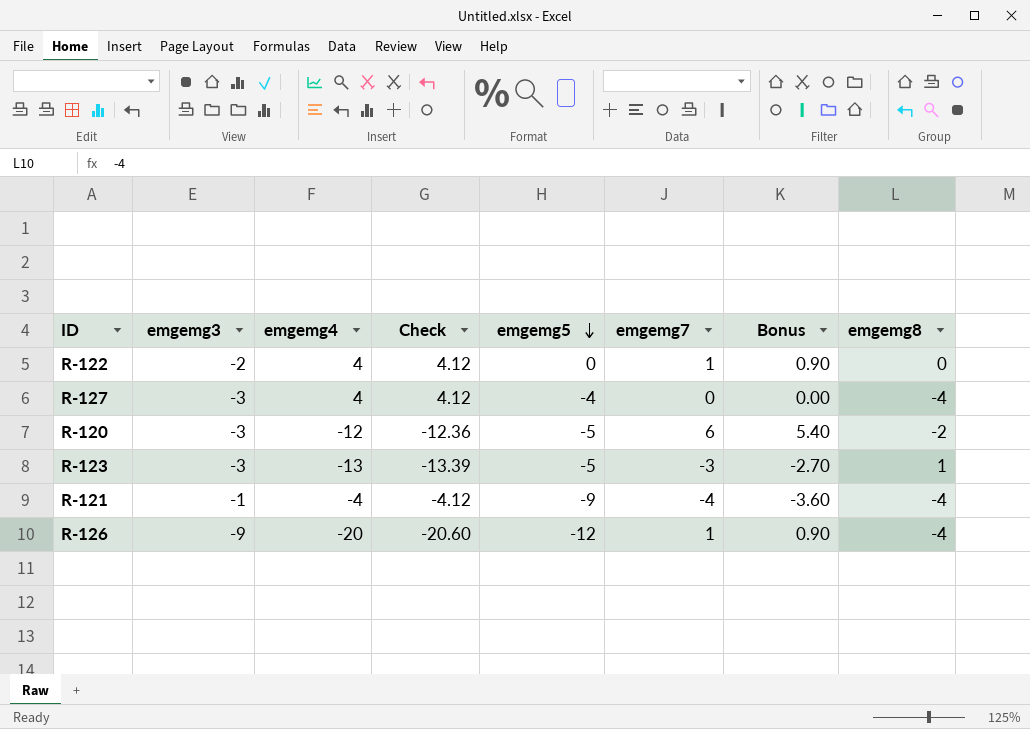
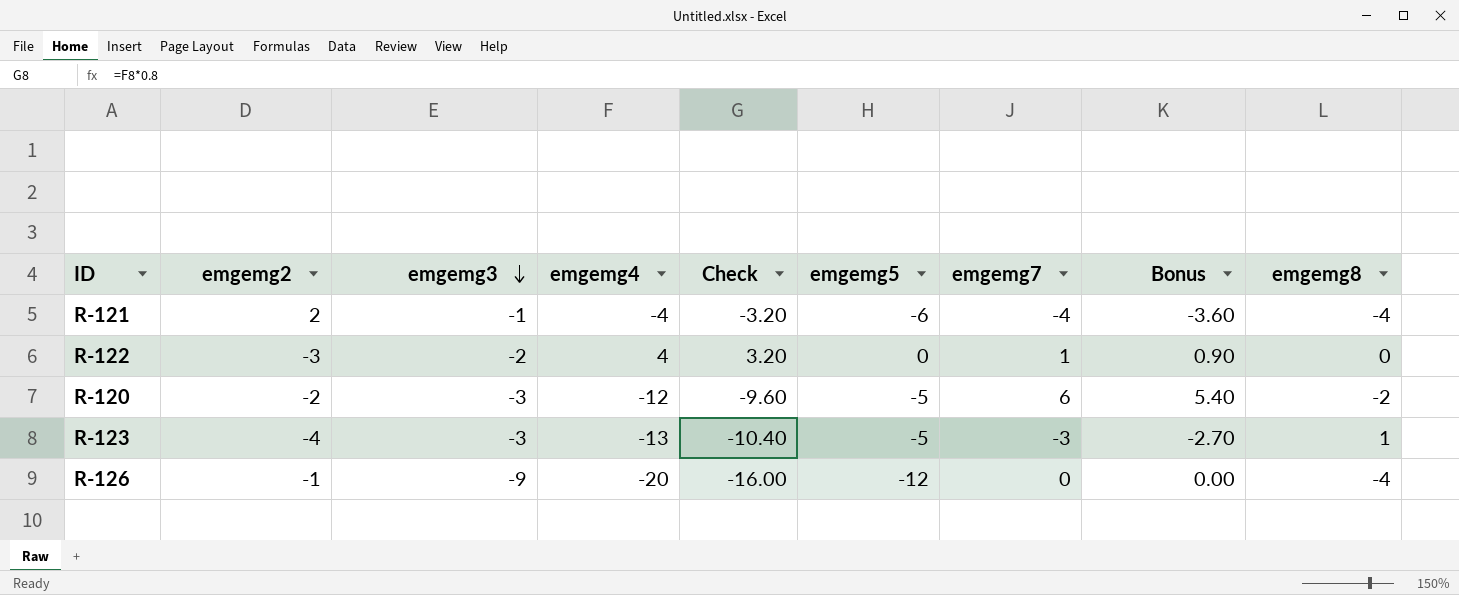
row order: emgemg5 descending -> emgemg3 descending
column emgemg2 | position: none -> 2
column Check | formula: [emgemg4] * 1.03 -> [emgemg4] * 0.8
row R-127: -3 | 4 | 4.12 | -4 | 0 | 0.00 | -4 -> none
R-121 | emgemg5: -9 -> -6
R-126 | emgemg7: 1 -> 0
R-126 | Bonus: 0.90 -> 0.00

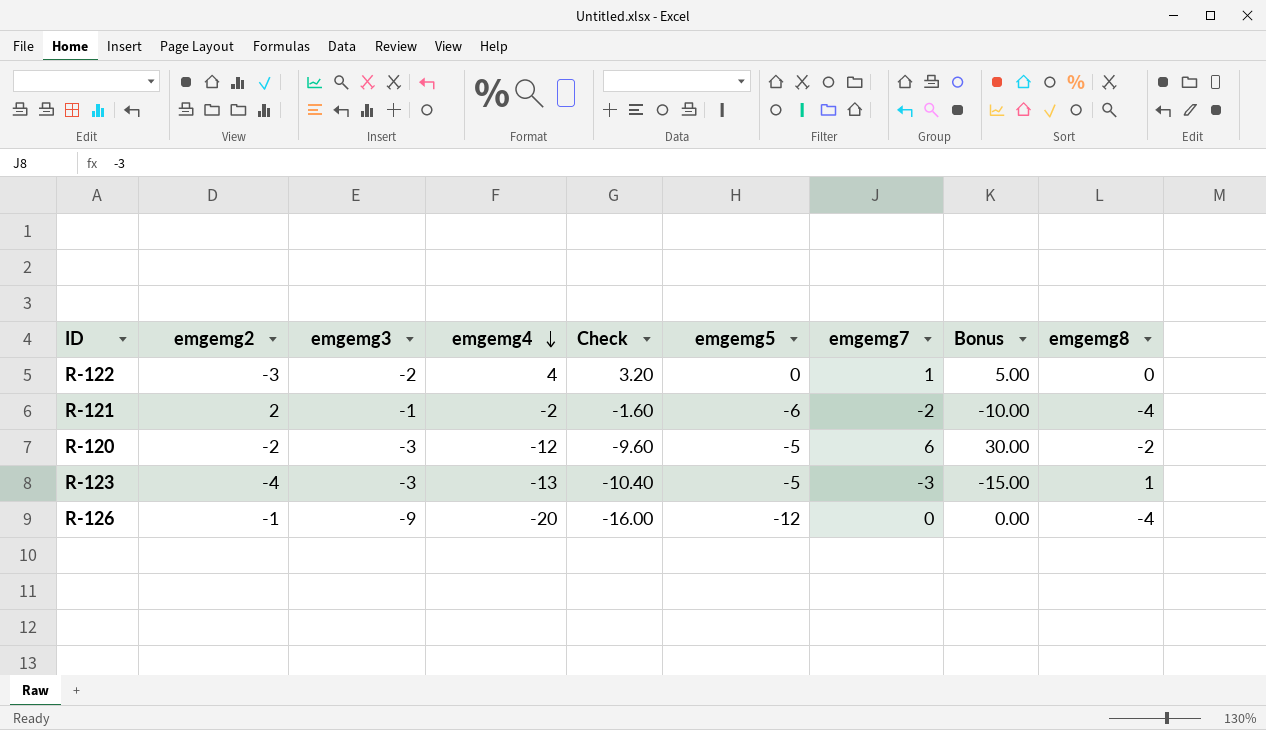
row order: emgemg3 descending -> emgemg4 descending
column Bonus | formula: [emgemg7] * 0.9 -> [emgemg7] * 5
R-121 | emgemg4: -4 -> -2
R-121 | Check: -3.20 -> -1.60
R-121 | emgemg7: -4 -> -2

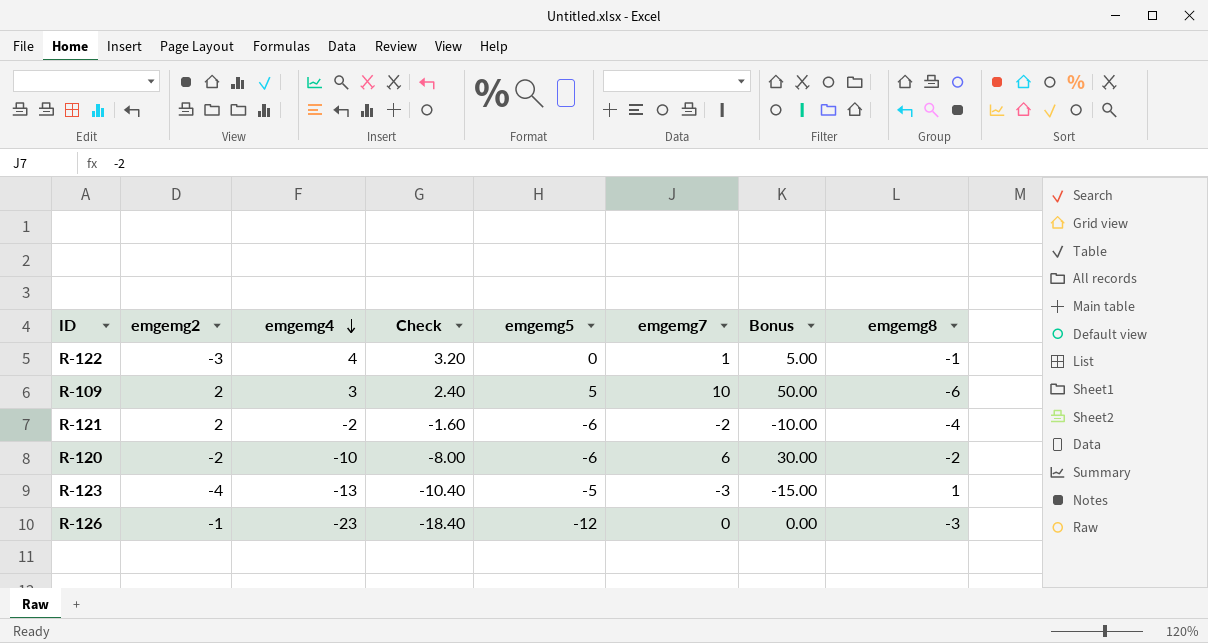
column emgemg3 | position: 3 -> none
R-122 | emgemg8: 0 -> -1
row R-109: none -> 2 | 3 | 2.40 | 5 | 10 | 50.00 | -6
R-120 | emgemg4: -12 -> -10
R-120 | Check: -9.60 -> -8.00
R-120 | emgemg5: -5 -> -6
R-126 | emgemg4: -20 -> -23
R-126 | Check: -16.00 -> -18.40
R-126 | emgemg8: -4 -> -3

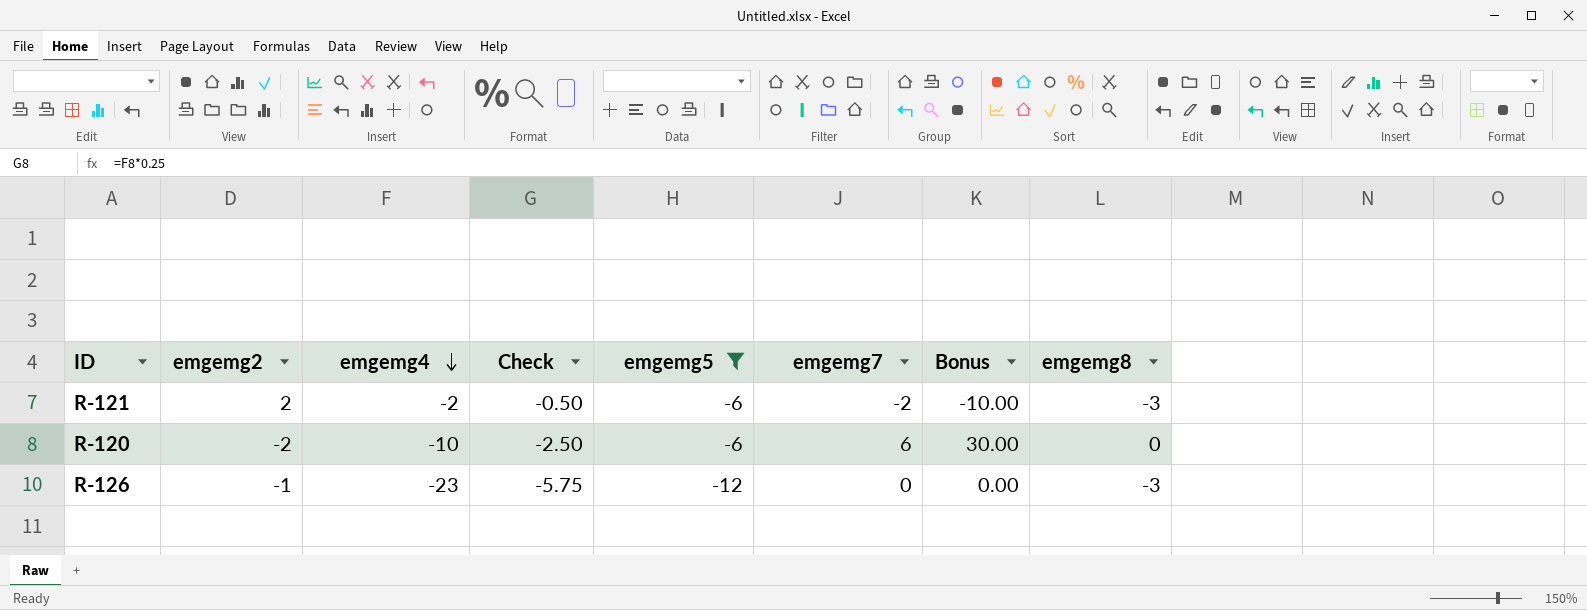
filter: none -> emgemg5 <= -6
column Check | formula: [emgemg4] * 0.8 -> [emgemg4] * 0.25
R-121 | emgemg8: -4 -> -3
R-120 | emgemg8: -2 -> 0

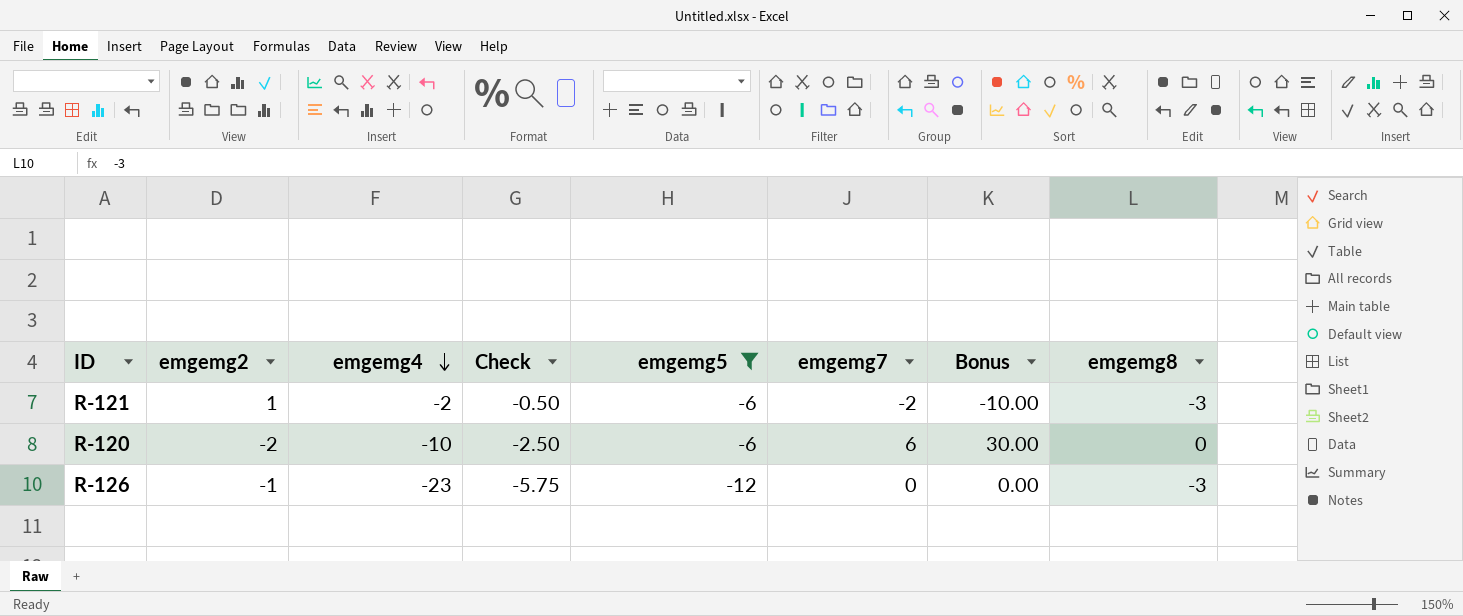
R-121 | emgemg2: 2 -> 1

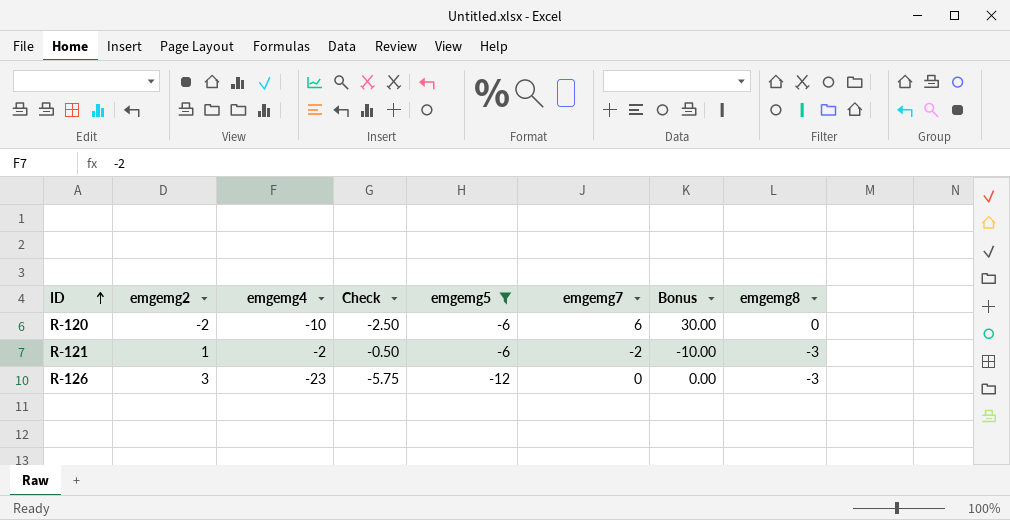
row order: emgemg4 descending -> ID ascending
R-126 | emgemg2: -1 -> 3

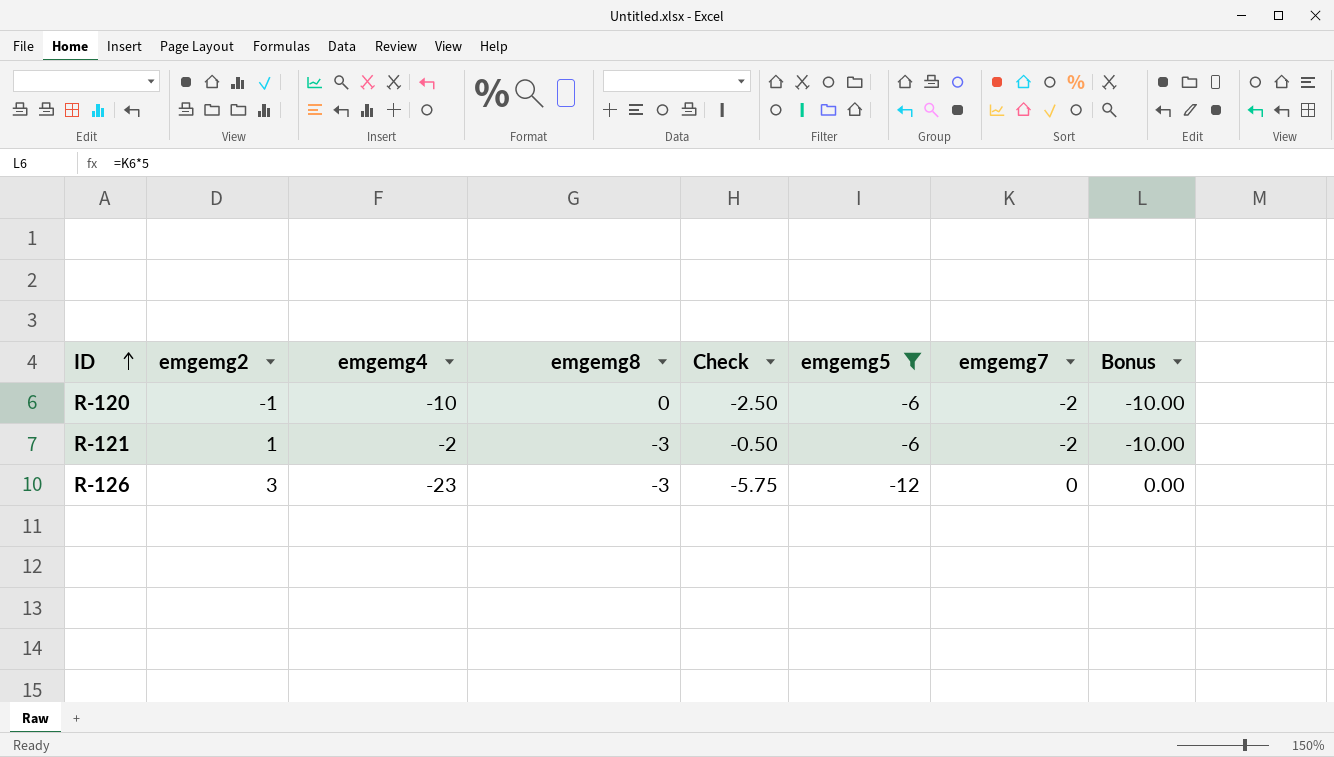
column emgemg8 | position: 8 -> 4
R-120 | emgemg2: -2 -> -1
R-120 | emgemg7: 6 -> -2
R-120 | Bonus: 30.00 -> -10.00

